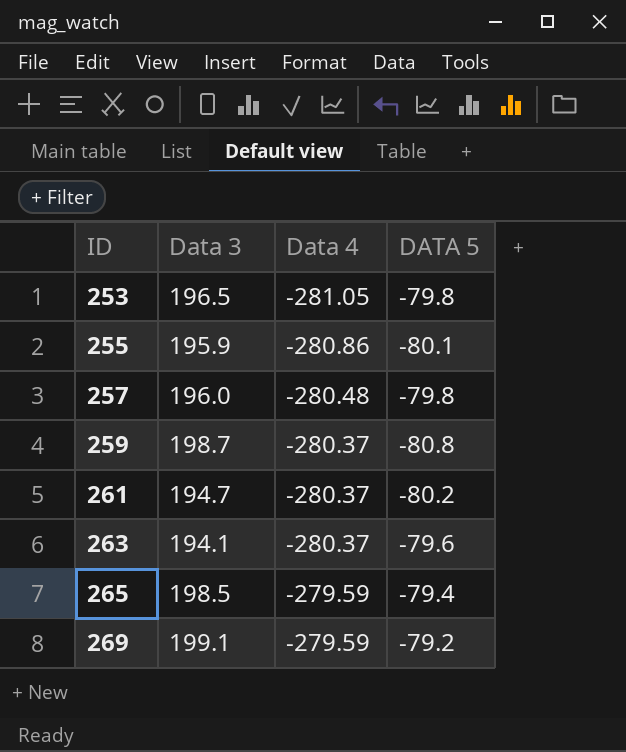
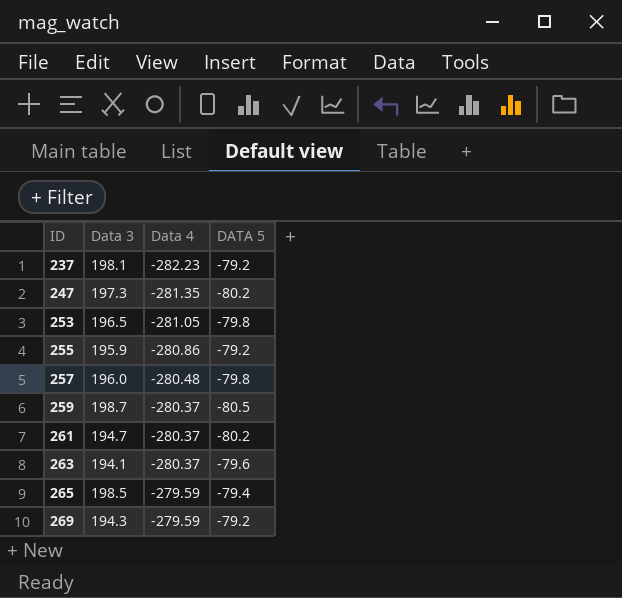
row 237: none -> 198.1 | -282.23 | -79.2
row 247: none -> 197.3 | -281.35 | -80.2
255 | DATA 5: -80.1 -> -79.2
259 | DATA 5: -80.8 -> -80.5
269 | Data 3: 199.1 -> 194.3

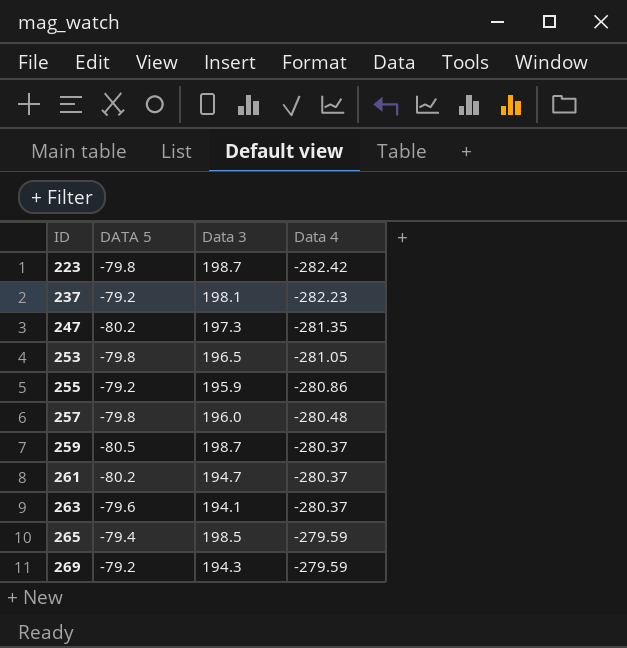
column DATA 5 | position: 4 -> 2
row 223: none -> -79.8 | 198.7 | -282.42

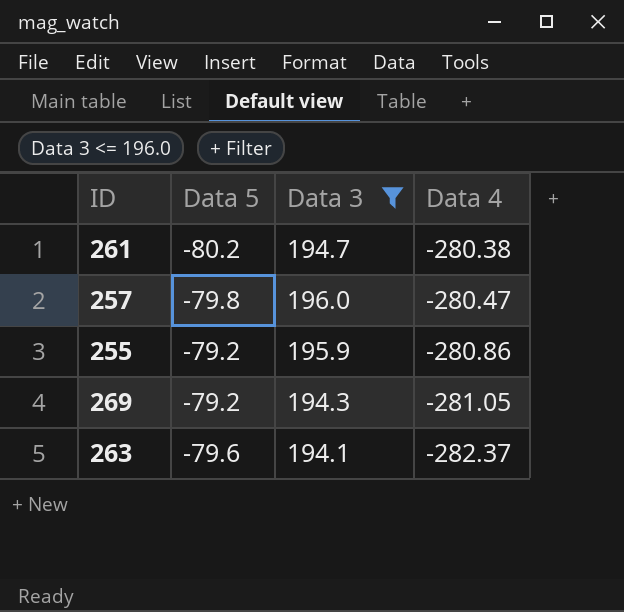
filter: none -> Data 3 <= 196.0
row order: ID ascending -> Data 4 descending
column name: DATA 5 -> Data 5
261 | Data 4: -280.37 -> -280.38
257 | Data 4: -280.48 -> -280.47
269 | Data 4: -279.59 -> -281.05
263 | Data 4: -280.37 -> -282.37

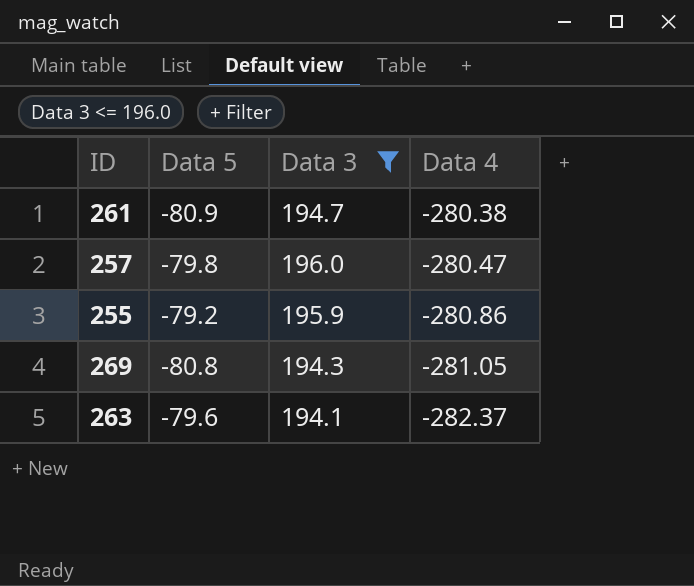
261 | Data 5: -80.2 -> -80.9
269 | Data 5: -79.2 -> -80.8

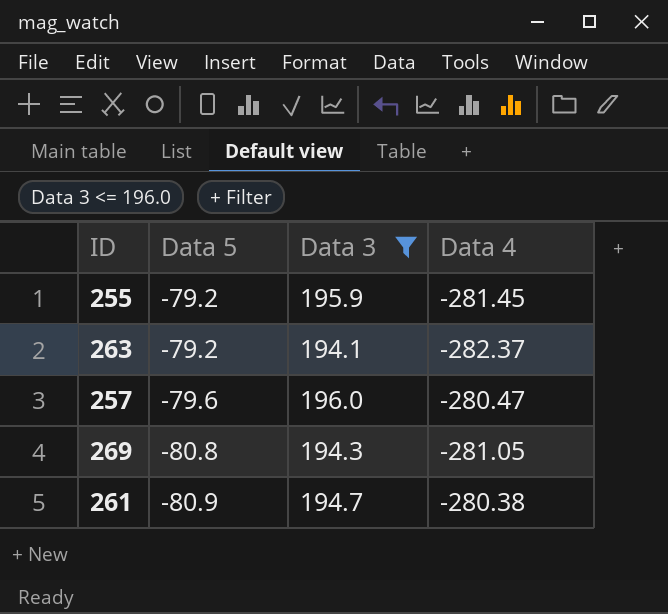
row order: Data 4 descending -> Data 5 descending
255 | Data 4: -280.86 -> -281.45
263 | Data 5: -79.6 -> -79.2
257 | Data 5: -79.8 -> -79.6

